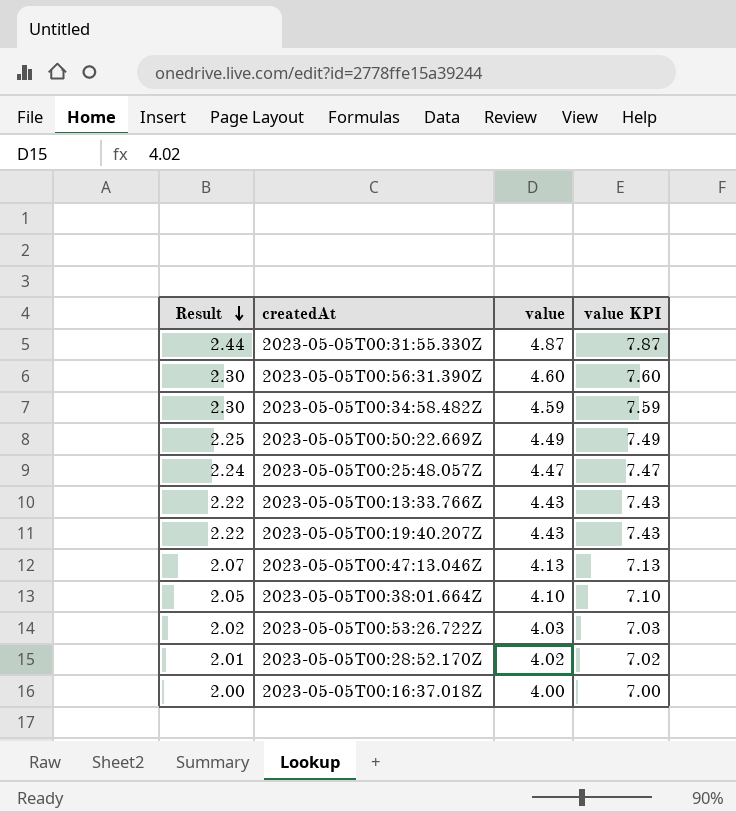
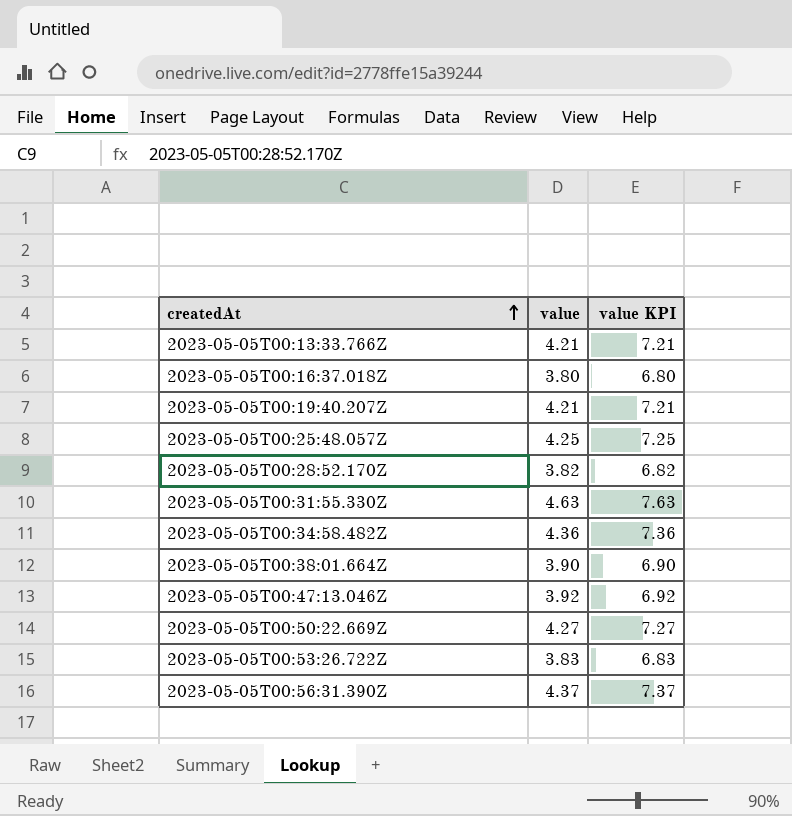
row order: Result descending -> createdAt ascending
column Result | formula: [value] * 0.5 -> none
2023-05-05T00:13:33.766Z | value: 4.43 -> 4.21
2023-05-05T00:13:33.766Z | value KPI: 7.43 -> 7.21
2023-05-05T00:16:37.018Z | value: 4.00 -> 3.80
2023-05-05T00:16:37.018Z | value KPI: 7.00 -> 6.80
2023-05-05T00:19:40.207Z | value: 4.43 -> 4.21
2023-05-05T00:19:40.207Z | value KPI: 7.43 -> 7.21
2023-05-05T00:25:48.057Z | value: 4.47 -> 4.25
2023-05-05T00:25:48.057Z | value KPI: 7.47 -> 7.25
2023-05-05T00:28:52.170Z | value: 4.02 -> 3.82
2023-05-05T00:28:52.170Z | value KPI: 7.02 -> 6.82
2023-05-05T00:31:55.330Z | value: 4.87 -> 4.63
2023-05-05T00:31:55.330Z | value KPI: 7.87 -> 7.63
2023-05-05T00:34:58.482Z | value: 4.59 -> 4.36
2023-05-05T00:34:58.482Z | value KPI: 7.59 -> 7.36
2023-05-05T00:38:01.664Z | value: 4.10 -> 3.90
2023-05-05T00:38:01.664Z | value KPI: 7.10 -> 6.90
2023-05-05T00:47:13.046Z | value: 4.13 -> 3.92
2023-05-05T00:47:13.046Z | value KPI: 7.13 -> 6.92
2023-05-05T00:50:22.669Z | value: 4.49 -> 4.27
2023-05-05T00:50:22.669Z | value KPI: 7.49 -> 7.27
2023-05-05T00:53:26.722Z | value: 4.03 -> 3.83
2023-05-05T00:53:26.722Z | value KPI: 7.03 -> 6.83
2023-05-05T00:56:31.390Z | value: 4.60 -> 4.37
2023-05-05T00:56:31.390Z | value KPI: 7.60 -> 7.37

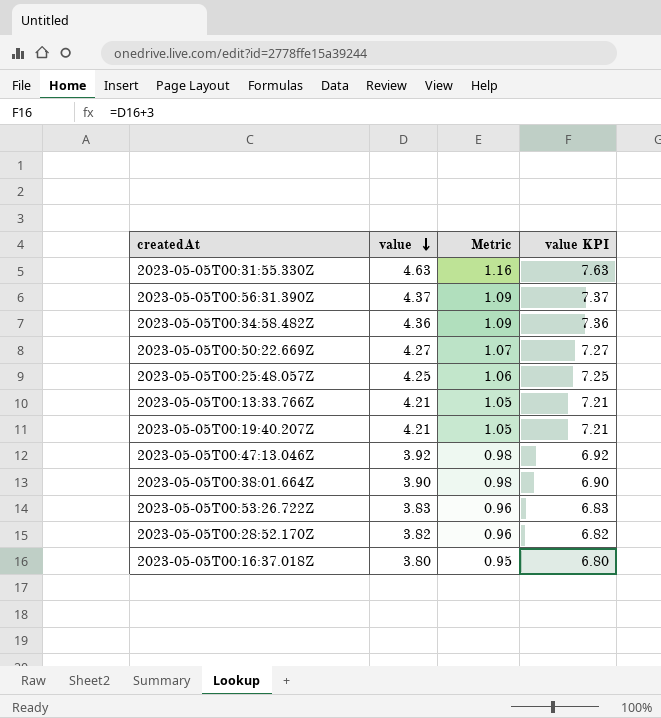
row order: createdAt ascending -> value descending
column Metric | formula: none -> [value] * 0.25

